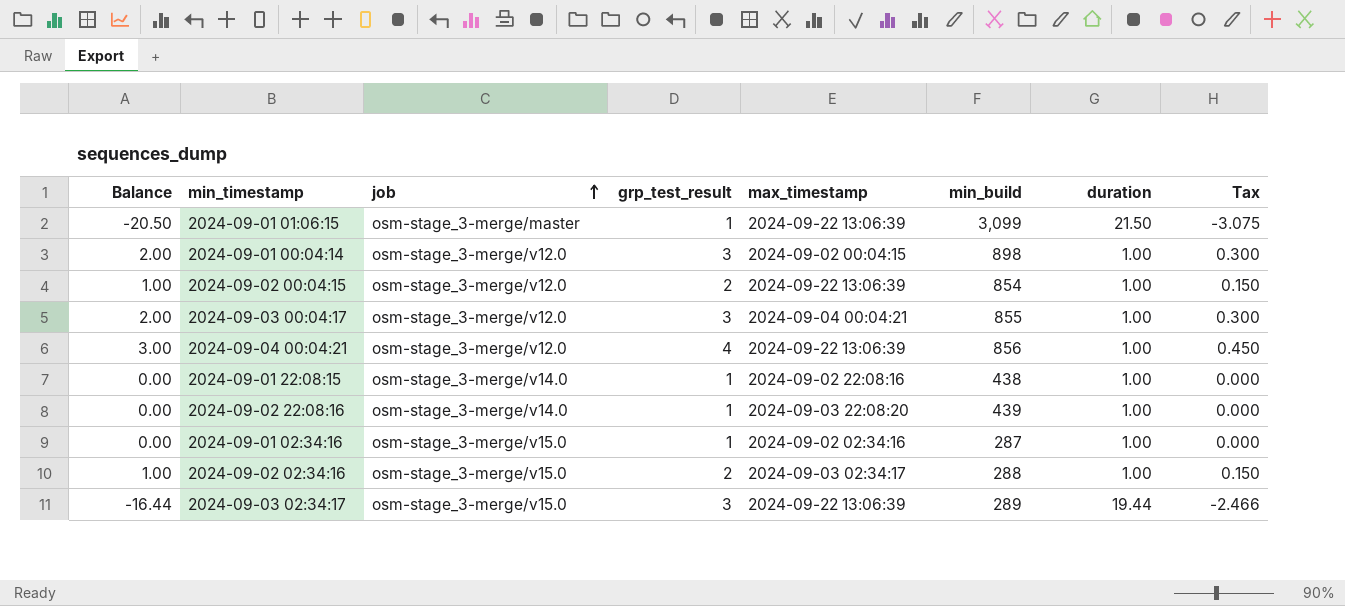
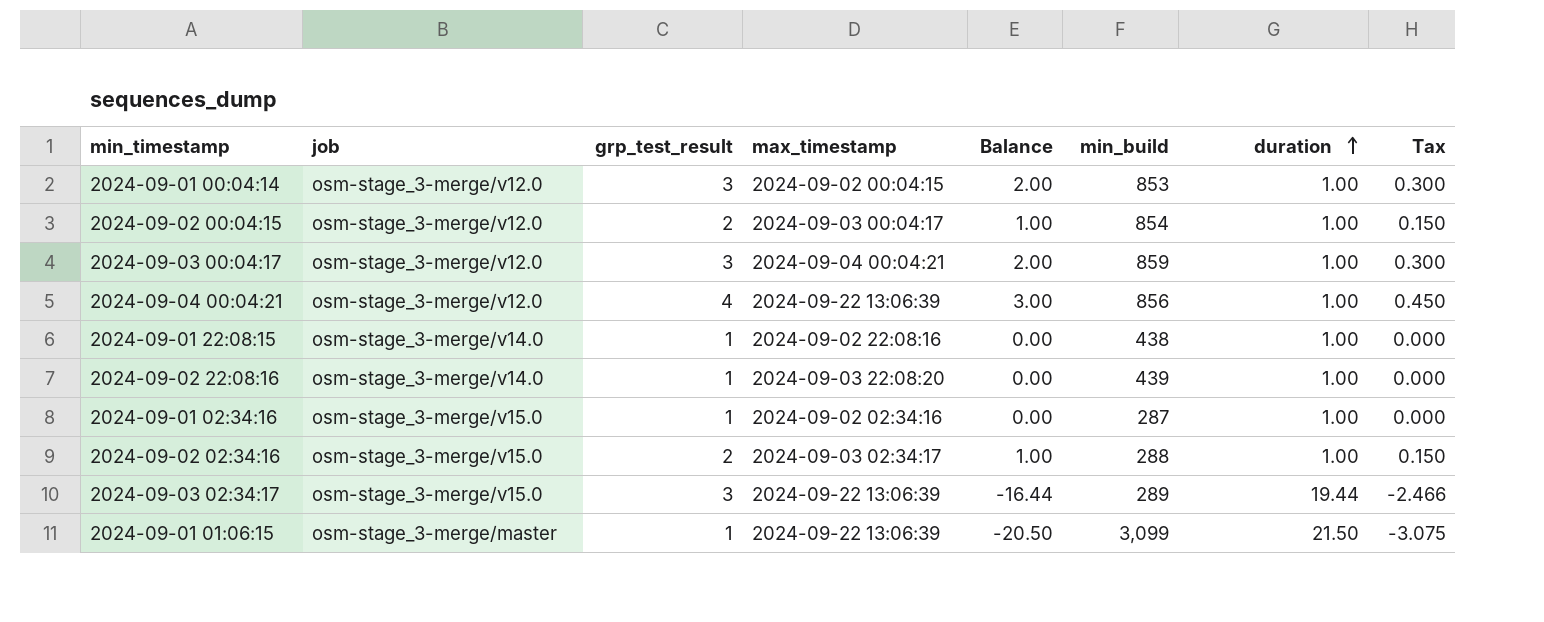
row order: job ascending -> duration ascending
column Balance | position: 1 -> 5
2024-09-01 00:04:14 | min_build: 898 -> 853
2024-09-02 00:04:15 | max_timestamp: 2024-09-22 13:06:39 -> 2024-09-03 00:04:17
2024-09-03 00:04:17 | min_build: 855 -> 859

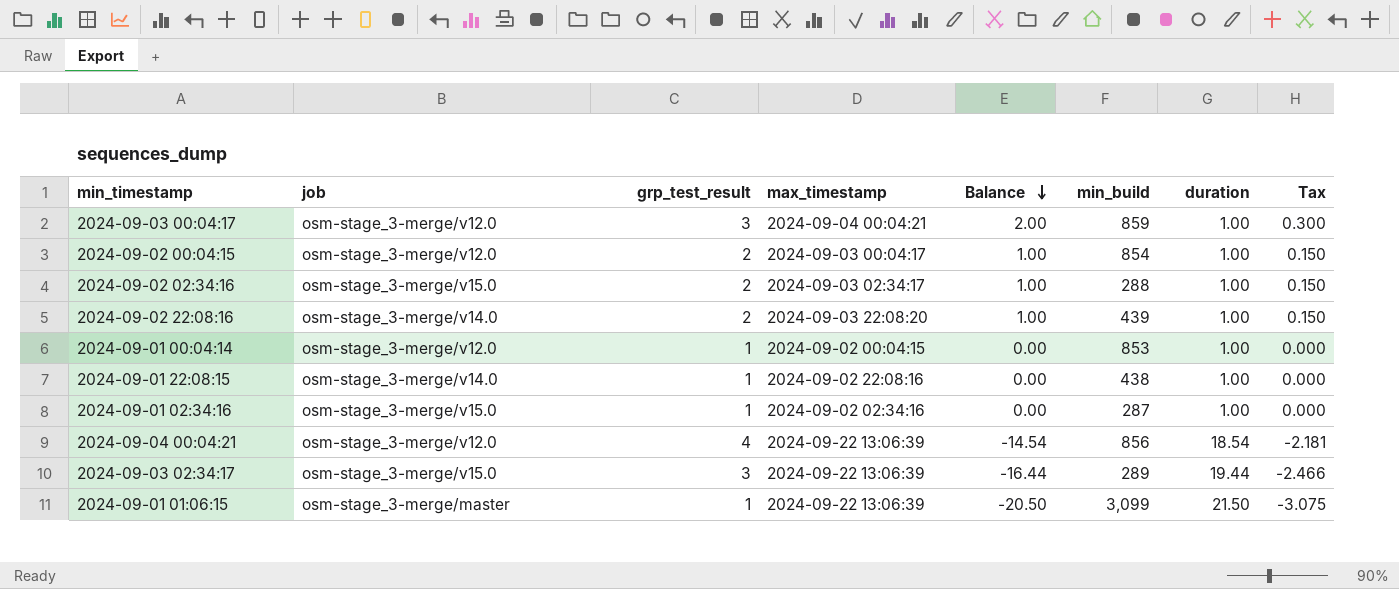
row order: duration ascending -> Balance descending
2024-09-02 22:08:16 | grp_test_result: 1 -> 2
2024-09-02 22:08:16 | Balance: 0.00 -> 1.00
2024-09-02 22:08:16 | Tax: 0.000 -> 0.150
2024-09-01 00:04:14 | grp_test_result: 3 -> 1
2024-09-01 00:04:14 | Balance: 2.00 -> 0.00
2024-09-01 00:04:14 | Tax: 0.300 -> 0.000
2024-09-04 00:04:21 | Balance: 3.00 -> -14.54
2024-09-04 00:04:21 | duration: 1.00 -> 18.54
2024-09-04 00:04:21 | Tax: 0.450 -> -2.181

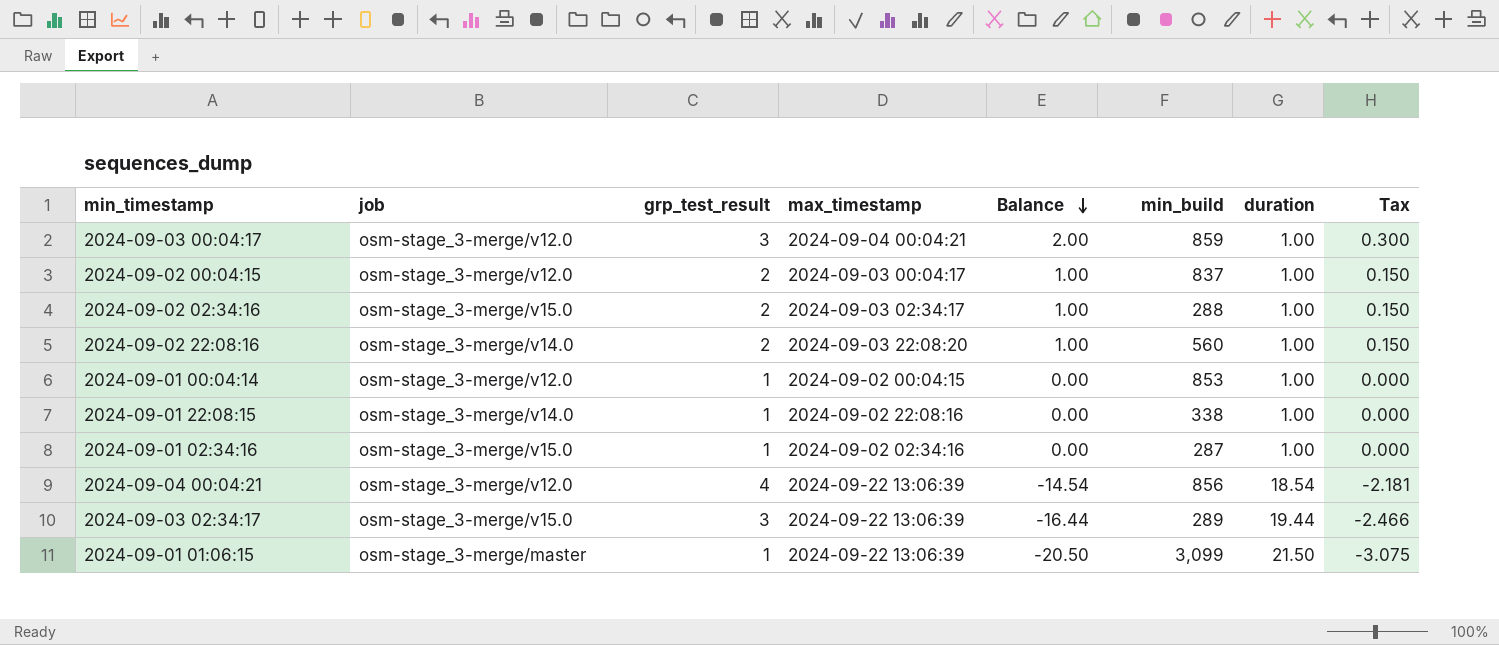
2024-09-02 00:04:15 | min_build: 854 -> 837
2024-09-02 22:08:16 | min_build: 439 -> 560
2024-09-01 22:08:15 | min_build: 438 -> 338

